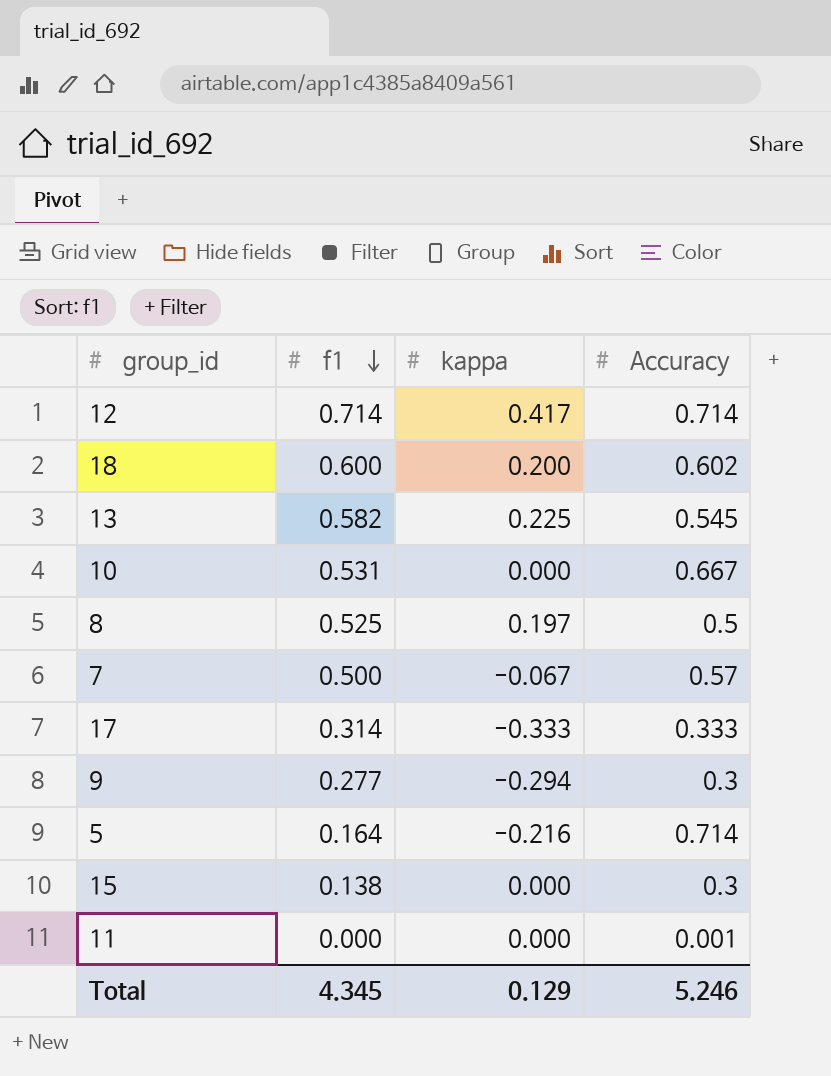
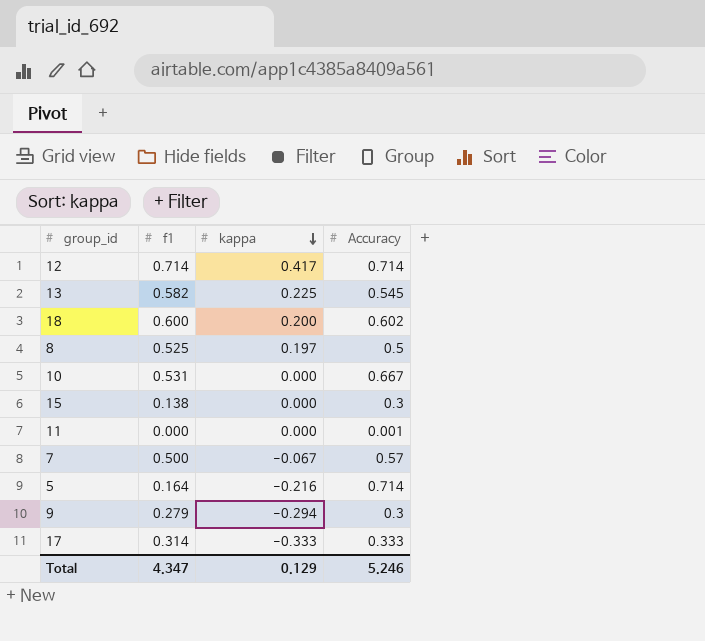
row order: f1 descending -> kappa descending
9 | f1: 0.277 -> 0.279
Total | f1: 4.345 -> 4.347

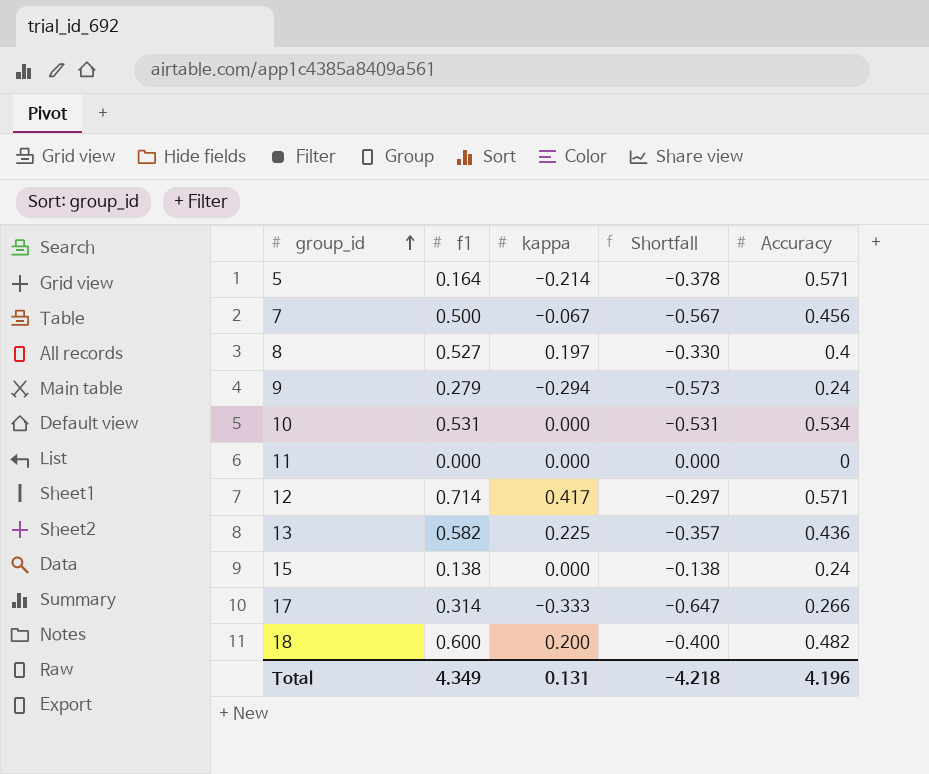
row order: kappa descending -> group_id ascending
column Shortfall | formula: none -> [kappa] - [f1]
5 | kappa: -0.216 -> -0.214
5 | Accuracy: 0.714 -> 0.571
7 | Accuracy: 0.57 -> 0.456
8 | f1: 0.525 -> 0.527
8 | Accuracy: 0.5 -> 0.4
9 | Accuracy: 0.3 -> 0.24
10 | Accuracy: 0.667 -> 0.534
11 | Accuracy: 0.001 -> 0
12 | Accuracy: 0.714 -> 0.571
13 | Accuracy: 0.545 -> 0.436
15 | Accuracy: 0.3 -> 0.24
17 | Accuracy: 0.333 -> 0.266
18 | Accuracy: 0.602 -> 0.482
Total | f1: 4.347 -> 4.349
Total | kappa: 0.129 -> 0.131
Total | Accuracy: 5.246 -> 4.196

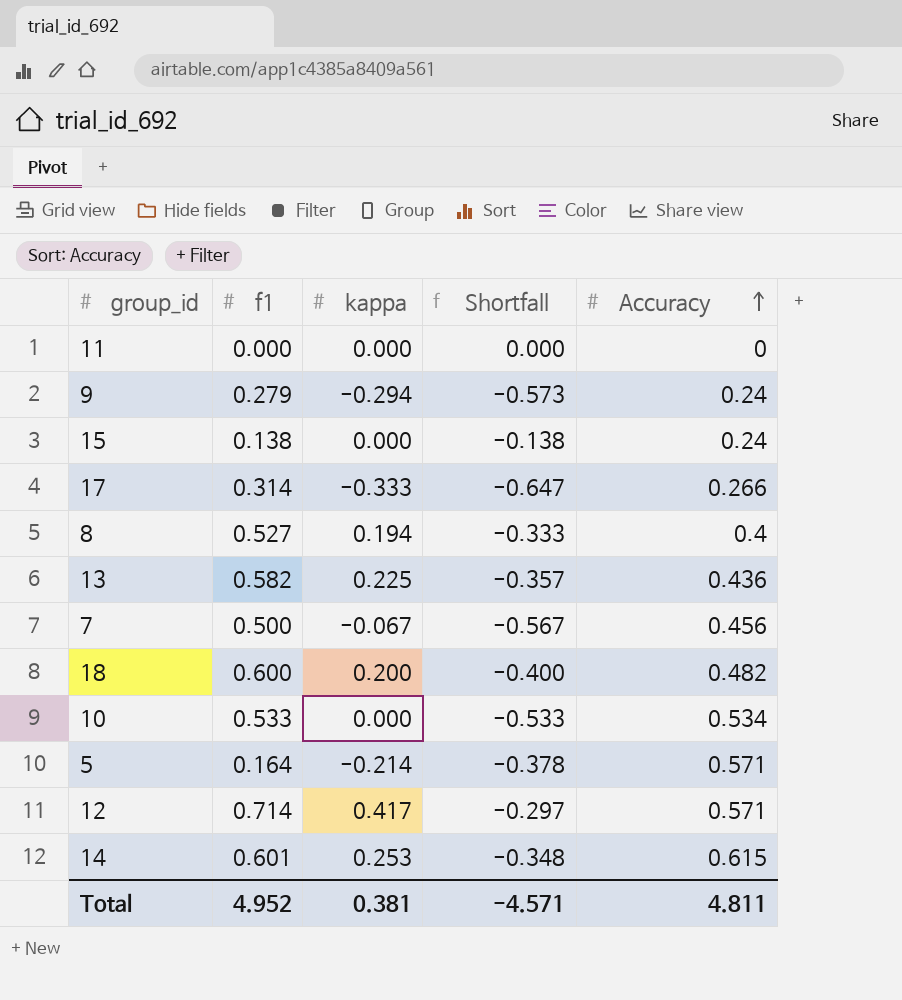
row order: group_id ascending -> Accuracy ascending
8 | kappa: 0.197 -> 0.194
8 | Shortfall: -0.330 -> -0.333
10 | f1: 0.531 -> 0.533
10 | Shortfall: -0.531 -> -0.533
row 14: none -> 0.601 | 0.253 | -0.348 | 0.615
Total | f1: 4.349 -> 4.952
Total | kappa: 0.131 -> 0.381
Total | Shortfall: -4.218 -> -4.571
Total | Accuracy: 4.196 -> 4.811

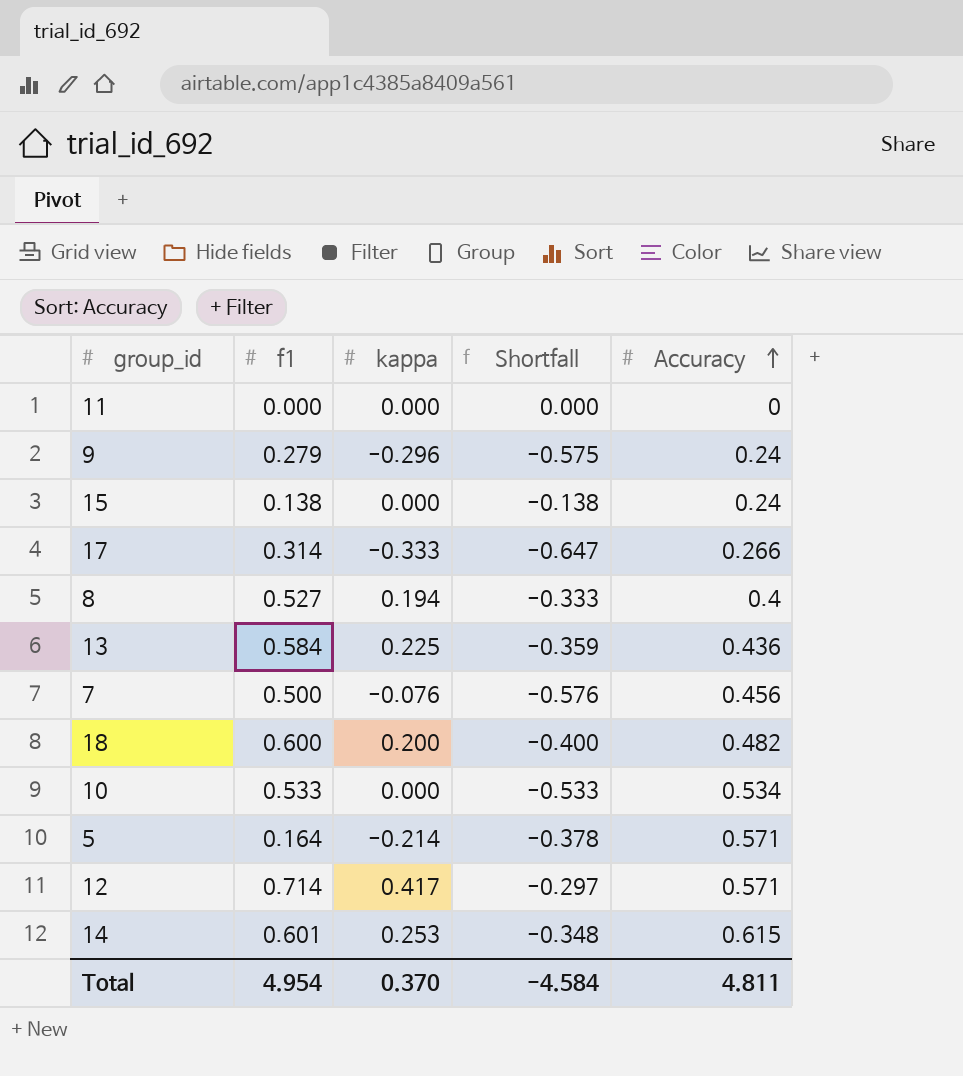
9 | kappa: -0.294 -> -0.296
9 | Shortfall: -0.573 -> -0.575
13 | f1: 0.582 -> 0.584
13 | Shortfall: -0.357 -> -0.359
7 | kappa: -0.067 -> -0.076
7 | Shortfall: -0.567 -> -0.576
Total | f1: 4.952 -> 4.954
Total | kappa: 0.381 -> 0.370
Total | Shortfall: -4.571 -> -4.584

